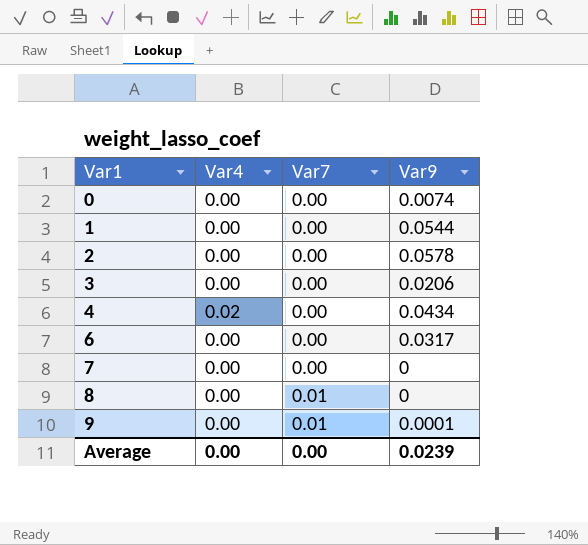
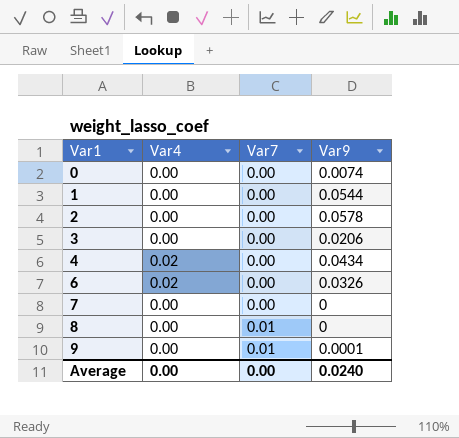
6 | Var4: 0.00 -> 0.02
6 | Var9: 0.0317 -> 0.0326
Average | Var9: 0.0239 -> 0.0240

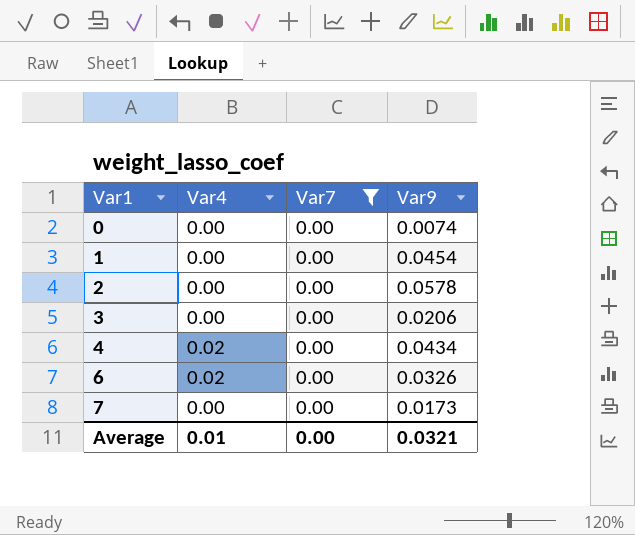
filter: none -> Var7 = 0.00
1 | Var9: 0.0544 -> 0.0454
7 | Var9: 0 -> 0.0173
Average | Var4: 0.00 -> 0.01
Average | Var9: 0.0240 -> 0.0321

